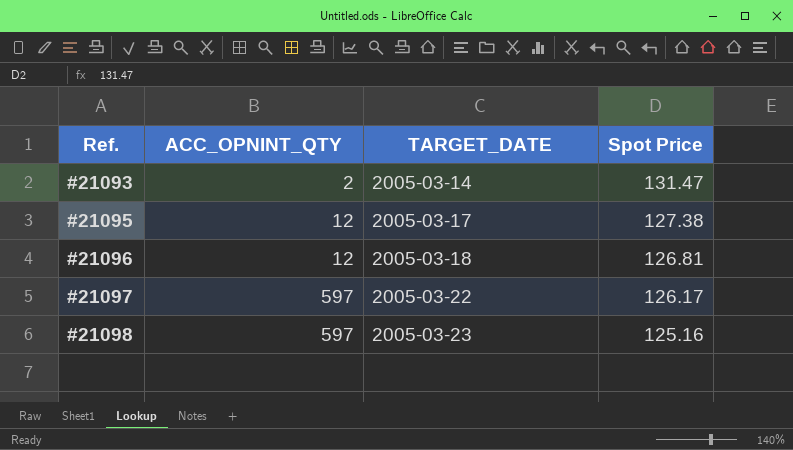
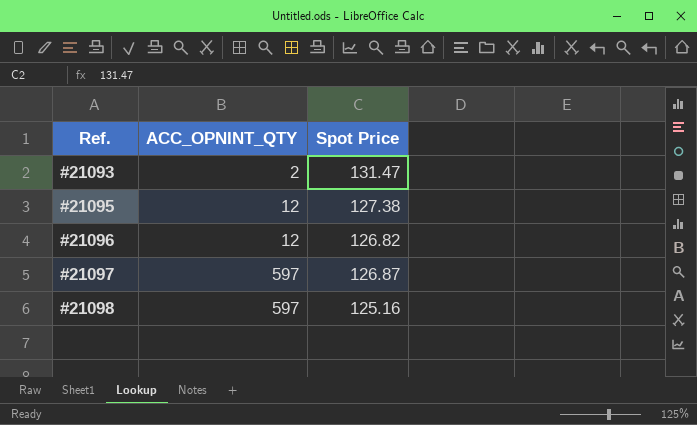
column TARGET_DATE | position: 3 -> none
#21096 | Spot Price: 126.81 -> 126.82
#21097 | Spot Price: 126.17 -> 126.87

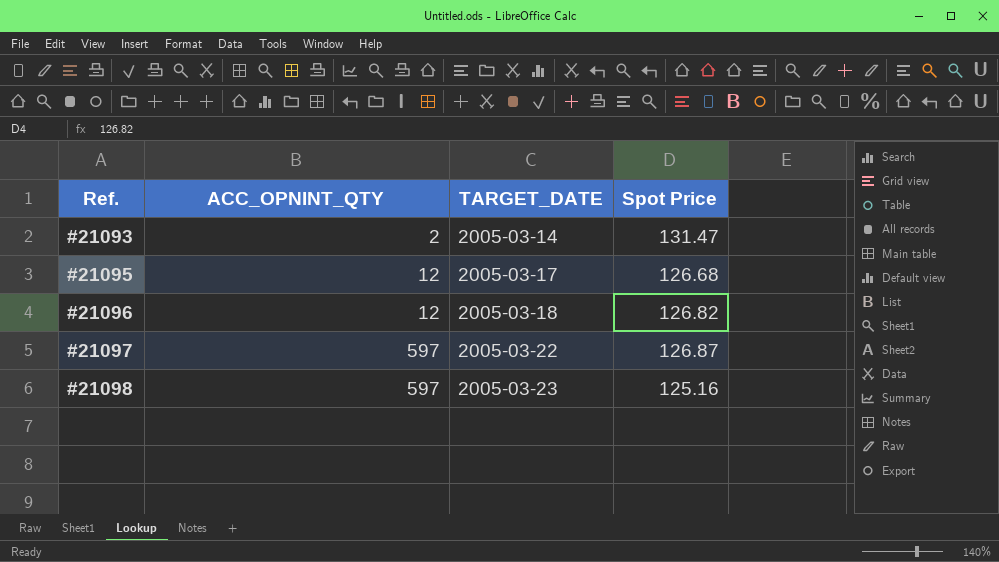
column TARGET_DATE | position: none -> 3
#21095 | Spot Price: 127.38 -> 126.68

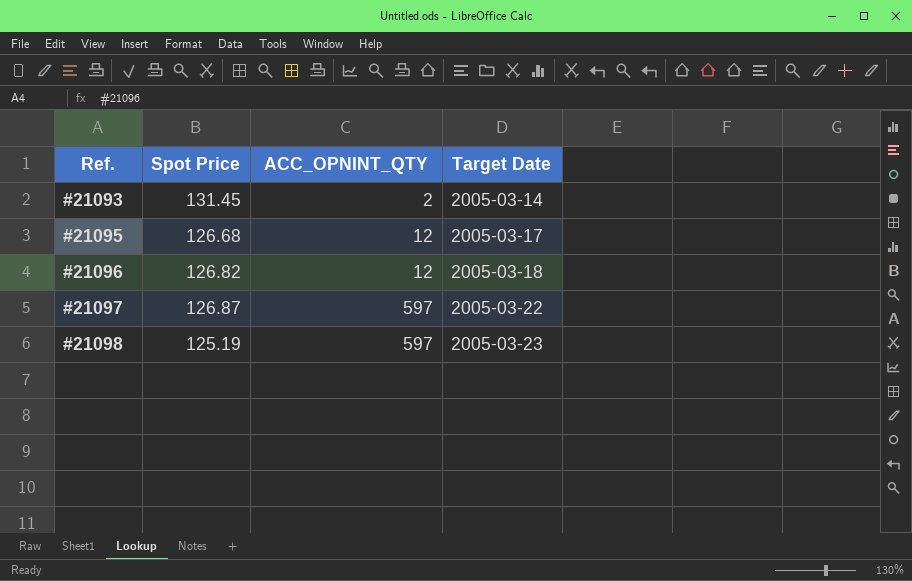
column Spot Price | position: 4 -> 2
column name: TARGET_DATE -> Target Date
#21093 | Spot Price: 131.47 -> 131.45
#21098 | Spot Price: 125.16 -> 125.19

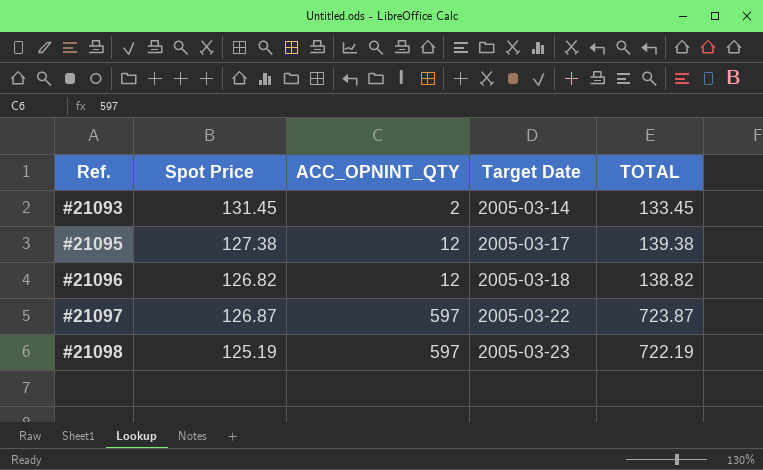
column TOTAL | formula: none -> [Spot Price] + [ACC_OPNINT_QTY]
#21095 | Spot Price: 126.68 -> 127.38

